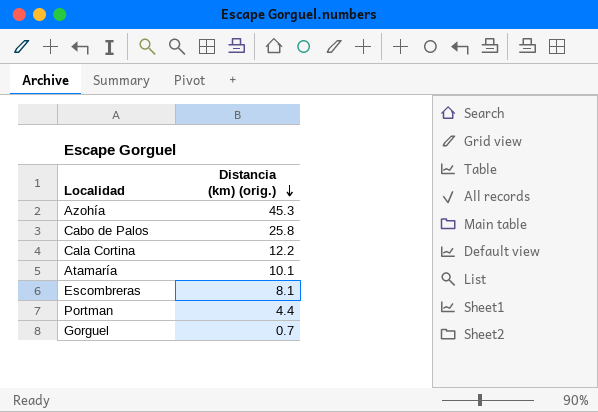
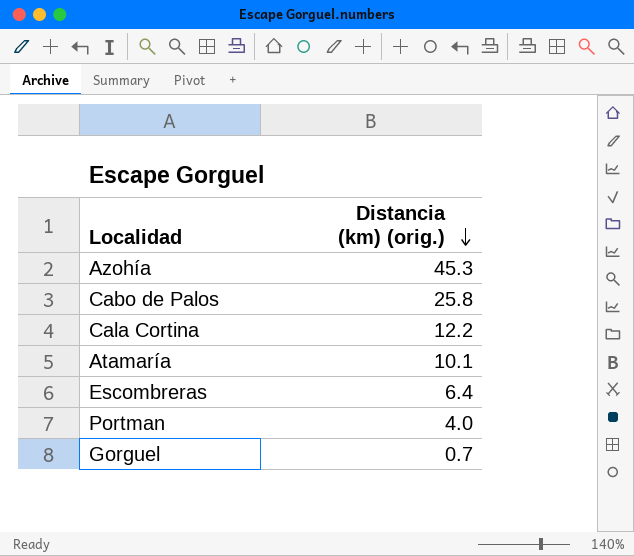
Escombreras | Distancia (km) (orig.): 8.1 -> 6.4
Portman | Distancia (km) (orig.): 4.4 -> 4.0

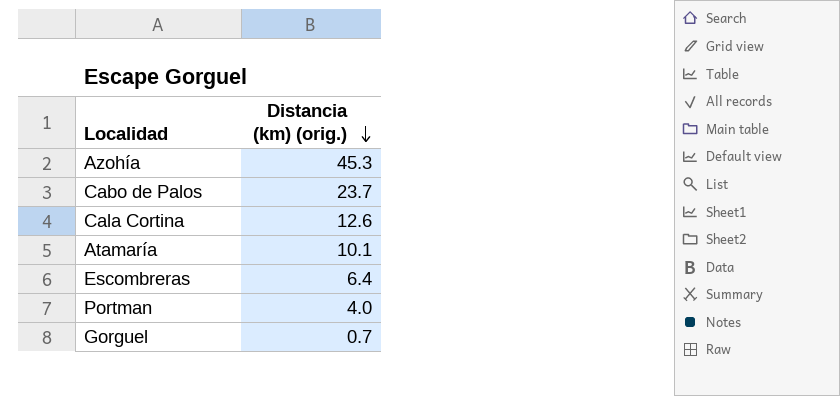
Cabo de Palos | Distancia (km) (orig.): 25.8 -> 23.7
Cala Cortina | Distancia (km) (orig.): 12.2 -> 12.6

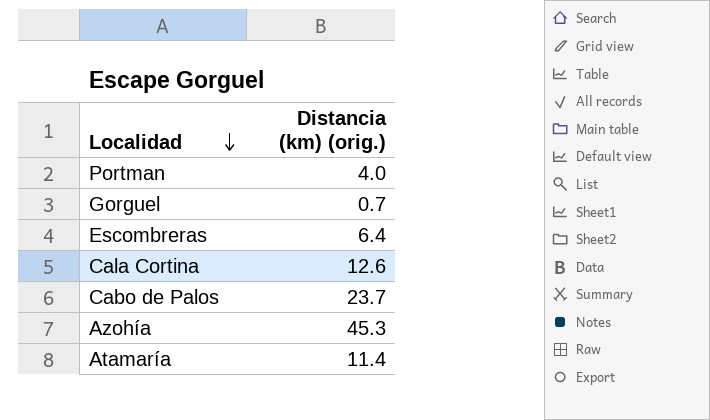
row order: Distancia (km) (orig.) descending -> Localidad descending
Atamaría | Distancia (km) (orig.): 10.1 -> 11.4

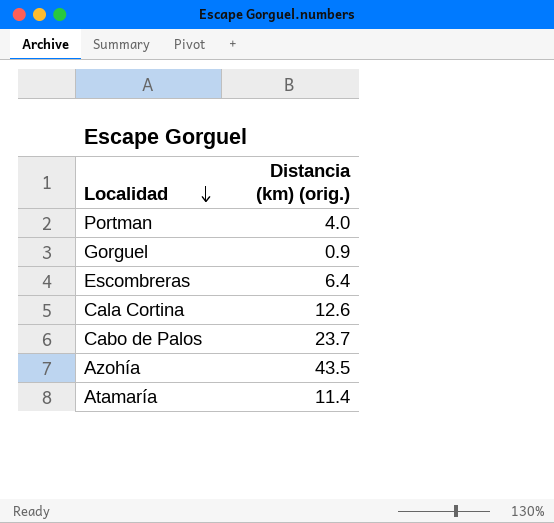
Gorguel | Distancia (km) (orig.): 0.7 -> 0.9
Azohía | Distancia (km) (orig.): 45.3 -> 43.5

